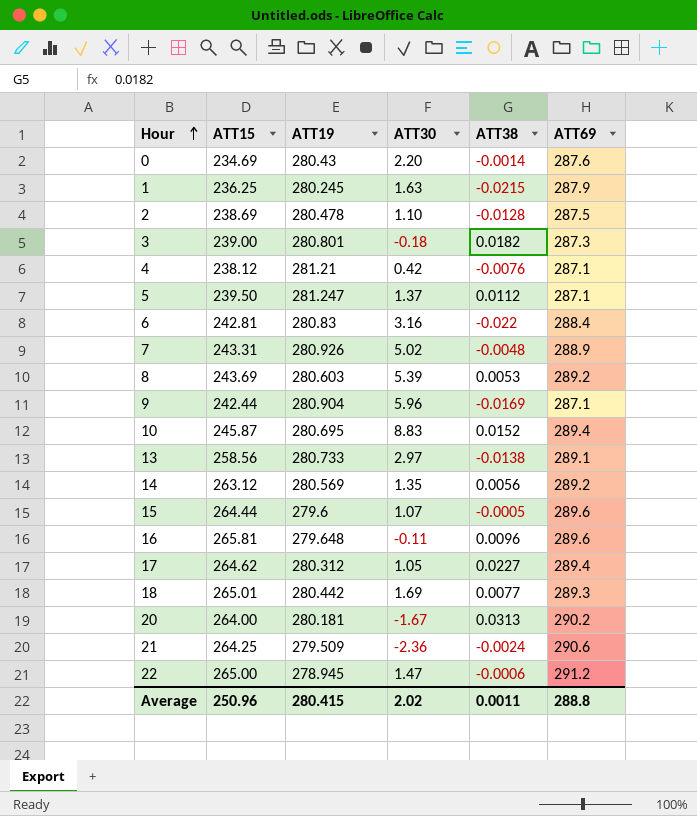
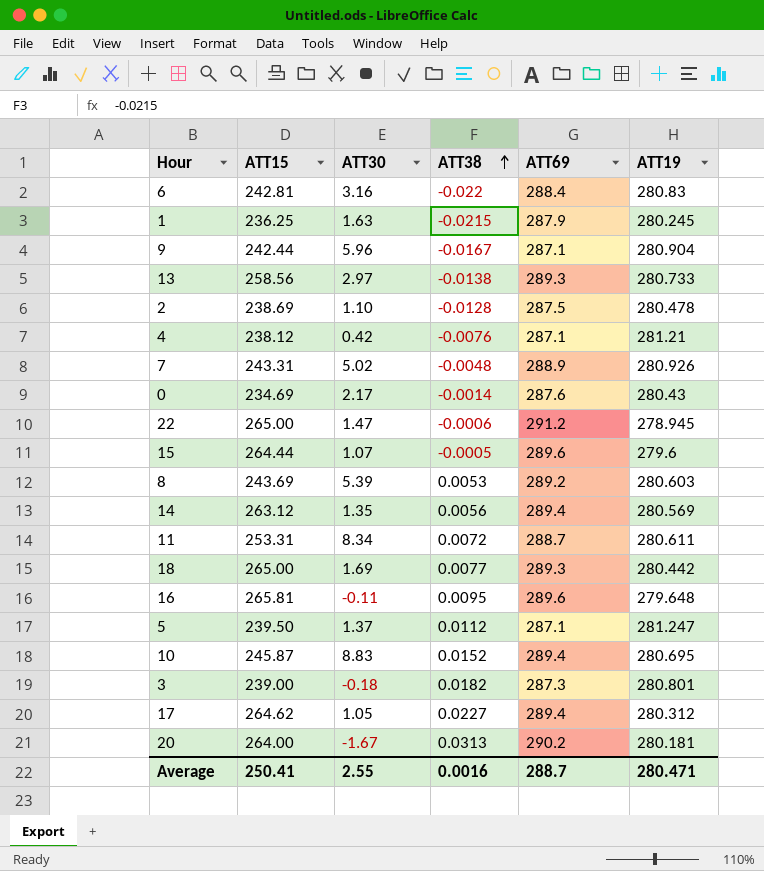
row order: Hour ascending -> ATT38 ascending
column ATT19 | position: 3 -> 6
row 21: 264.25 | 279.509 | -2.36 | -0.0024 | 290.6 -> none
9 | ATT38: -0.0169 -> -0.0167
13 | ATT69: 289.1 -> 289.3
0 | ATT30: 2.20 -> 2.17
14 | ATT69: 289.2 -> 289.4
row 11: none -> 253.31 | 8.34 | 0.0072 | 288.7 | 280.611
18 | ATT15: 265.01 -> 265.00
16 | ATT38: 0.0096 -> 0.0095
Average | ATT15: 250.96 -> 250.41
Average | ATT30: 2.02 -> 2.55
Average | ATT38: 0.0011 -> 0.0016
Average | ATT69: 288.8 -> 288.7
Average | ATT19: 280.415 -> 280.471

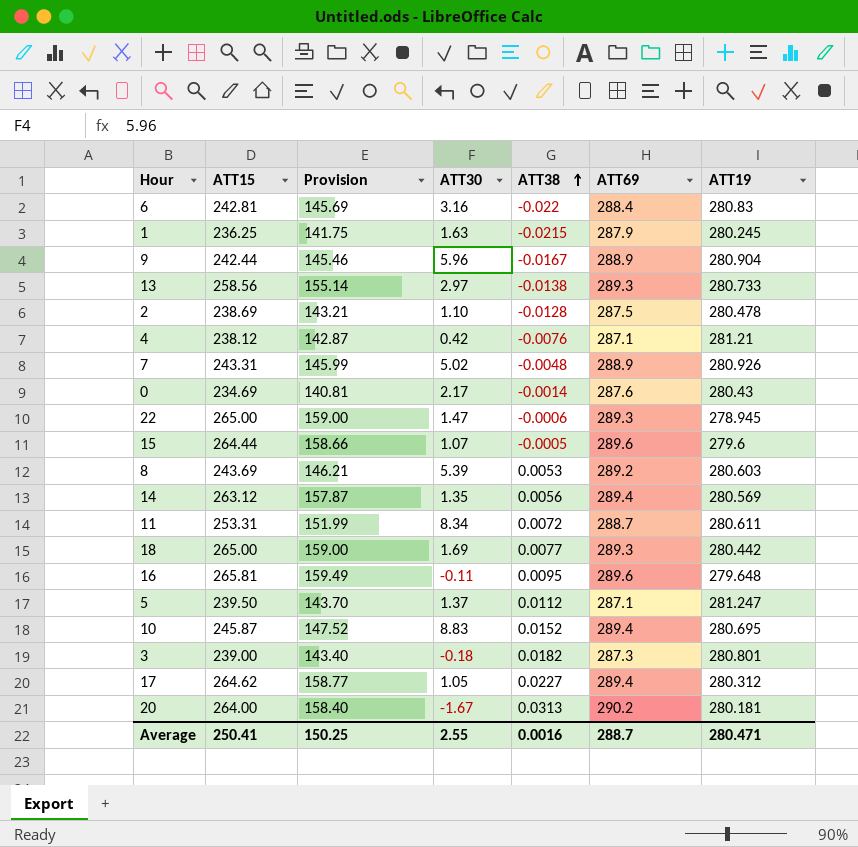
column Provision | formula: none -> [ATT15] * 0.6
9 | ATT69: 287.1 -> 288.9
22 | ATT69: 291.2 -> 289.3

